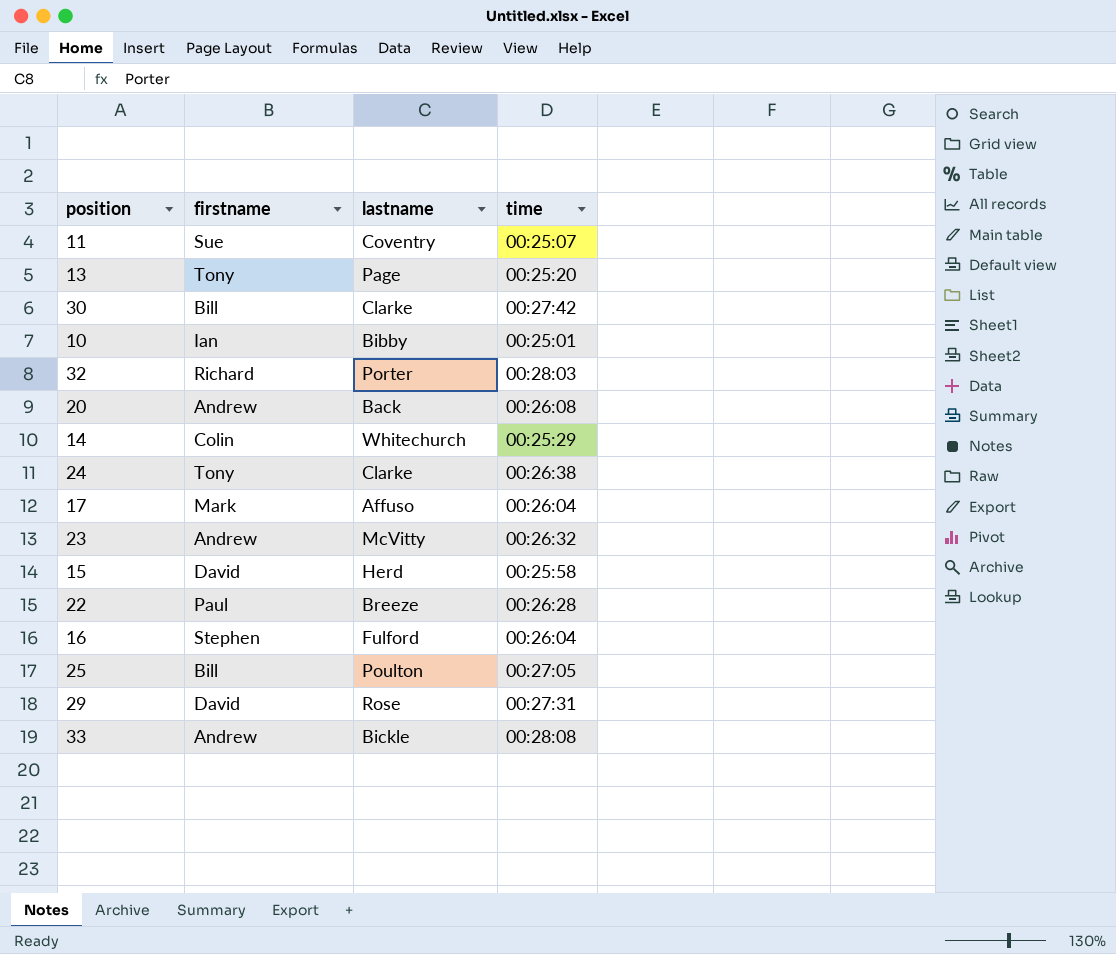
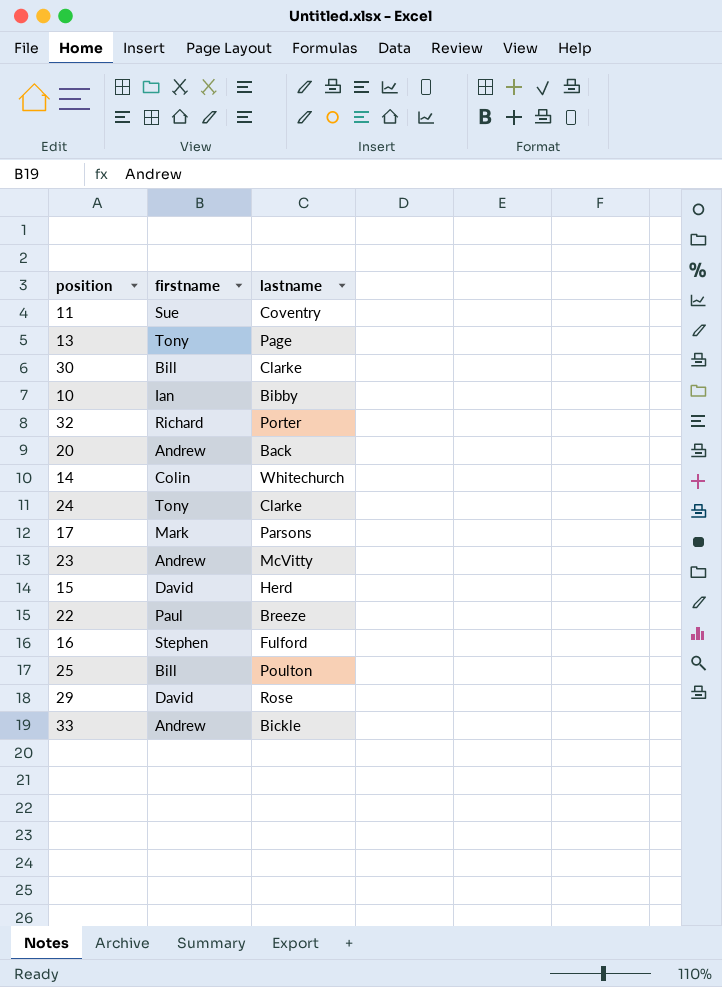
column time | position: 4 -> none
17 | lastname: Affuso -> Parsons

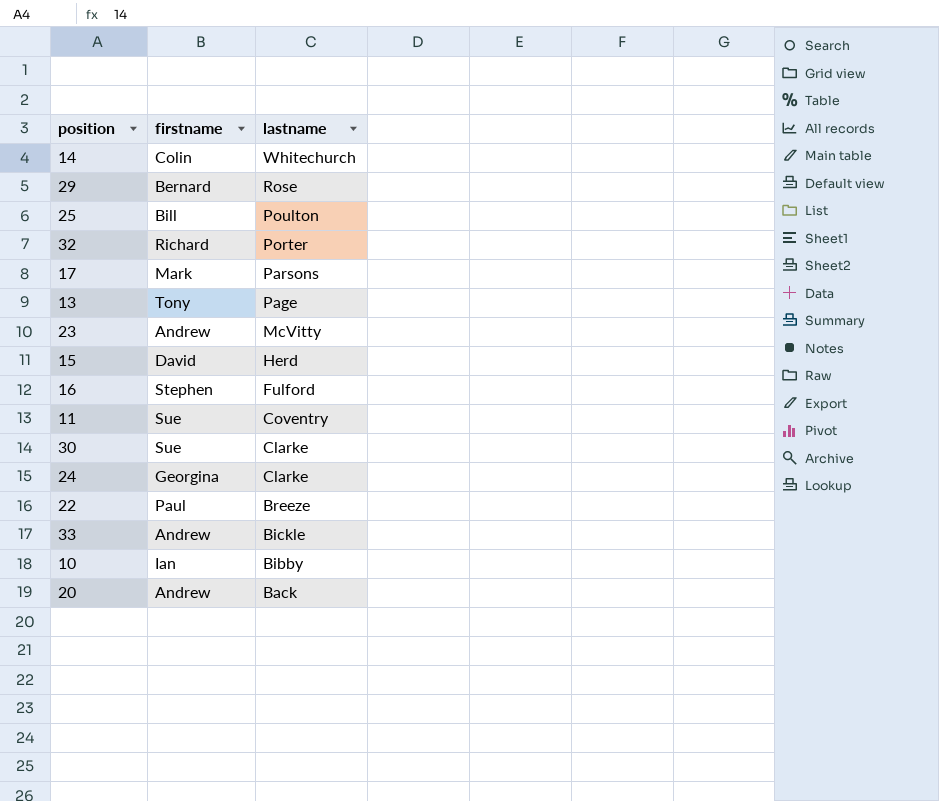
row order: none -> lastname descending
29 | firstname: David -> Bernard
30 | firstname: Bill -> Sue
24 | firstname: Tony -> Georgina

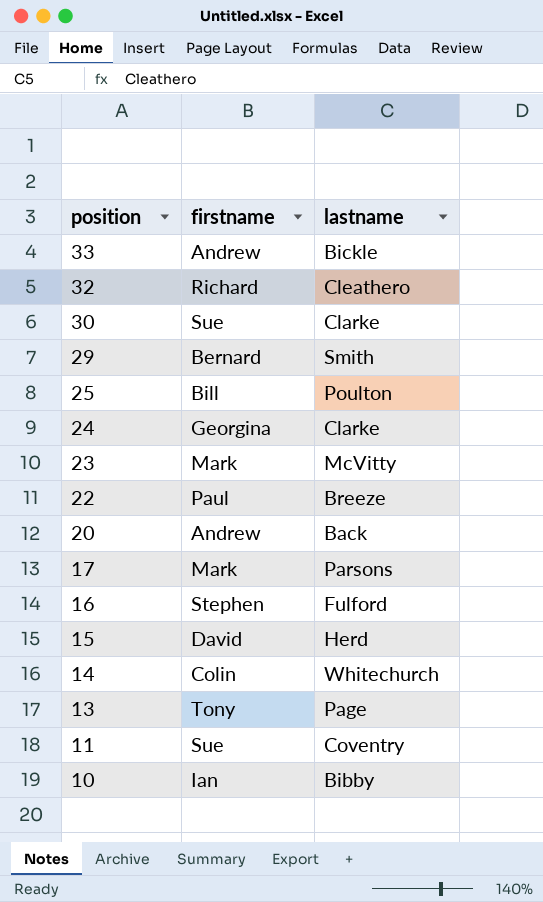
row order: lastname descending -> position descending
32 | lastname: Porter -> Cleathero
29 | lastname: Rose -> Smith
23 | firstname: Andrew -> Mark

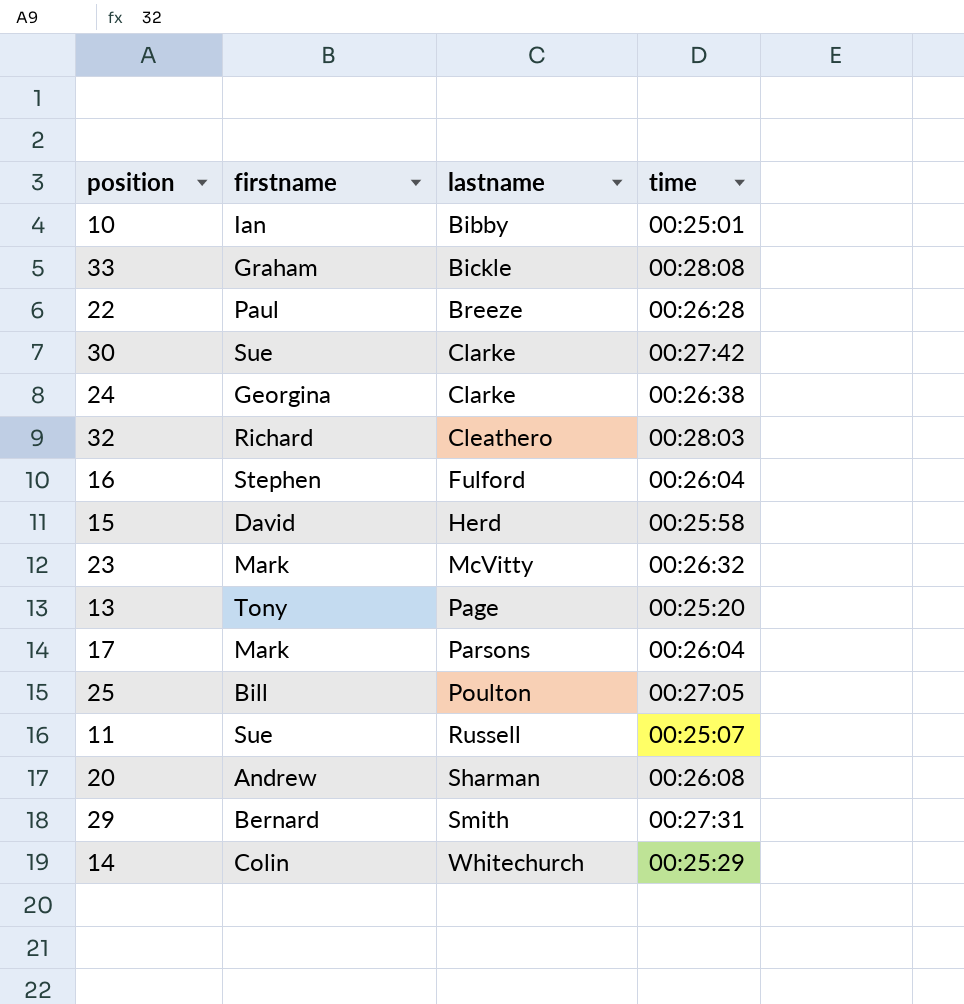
row order: position descending -> lastname ascending
column time | position: none -> 4
33 | firstname: Andrew -> Graham
11 | lastname: Coventry -> Russell
20 | lastname: Back -> Sharman

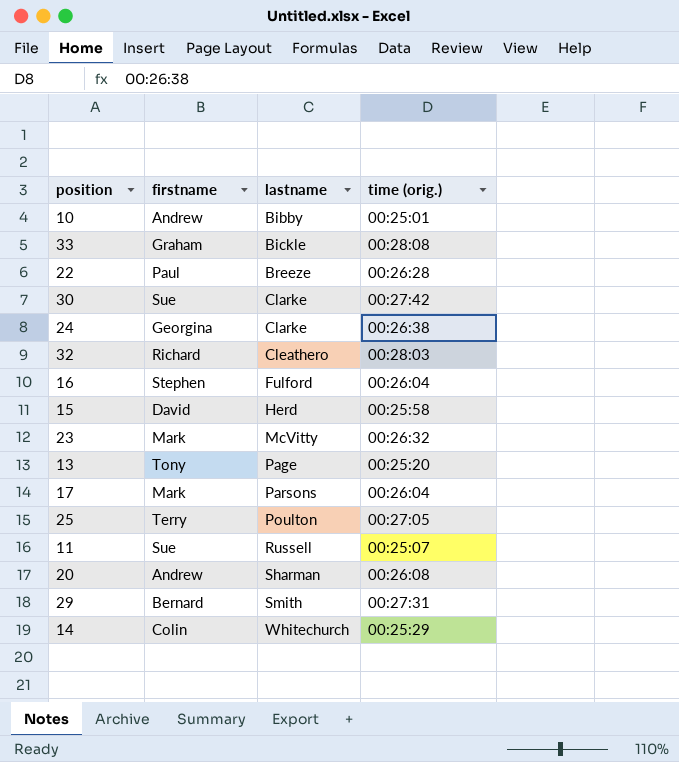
column name: time -> time (orig.)
10 | firstname: Ian -> Andrew
25 | firstname: Bill -> Terry

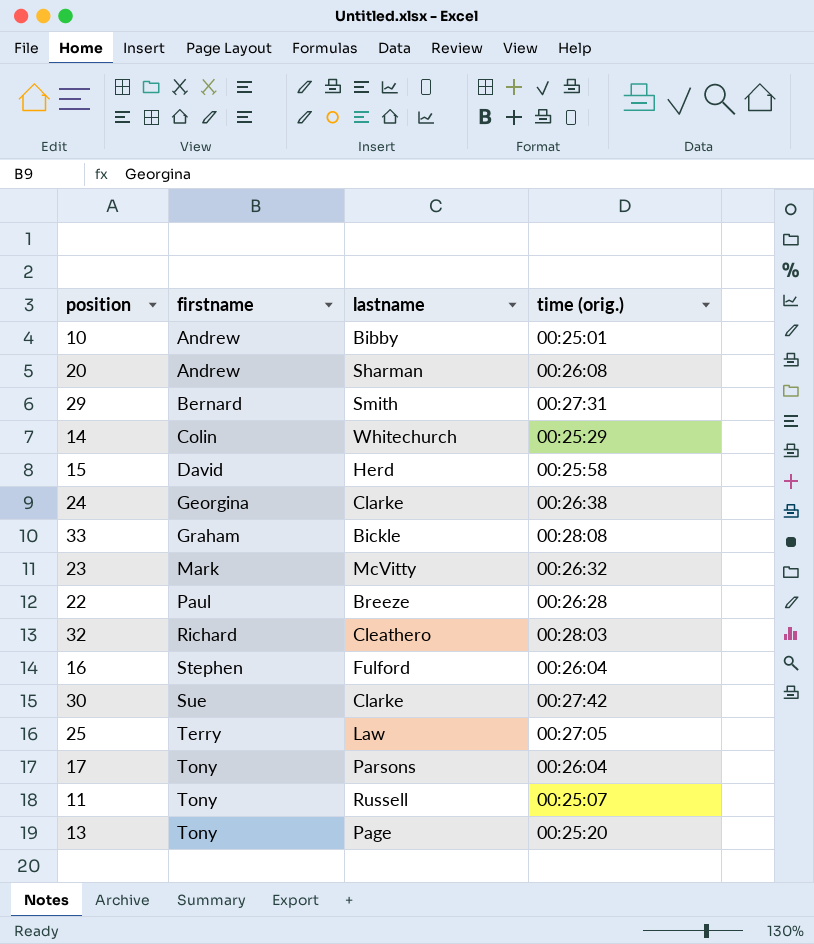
row order: lastname ascending -> firstname ascending
25 | lastname: Poulton -> Law
17 | firstname: Mark -> Tony
11 | firstname: Sue -> Tony

